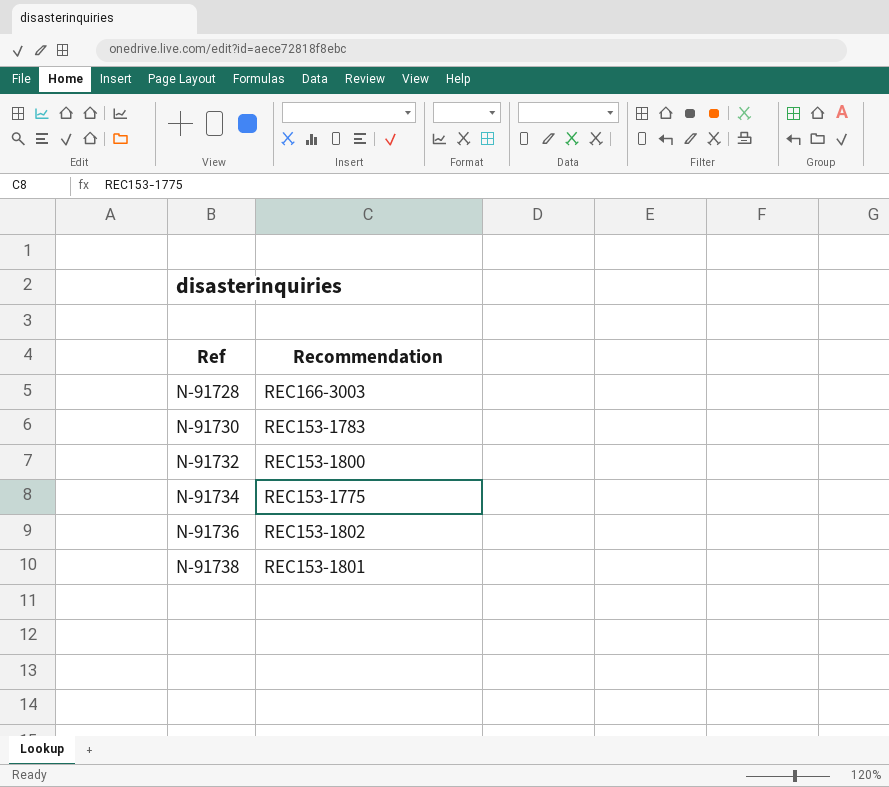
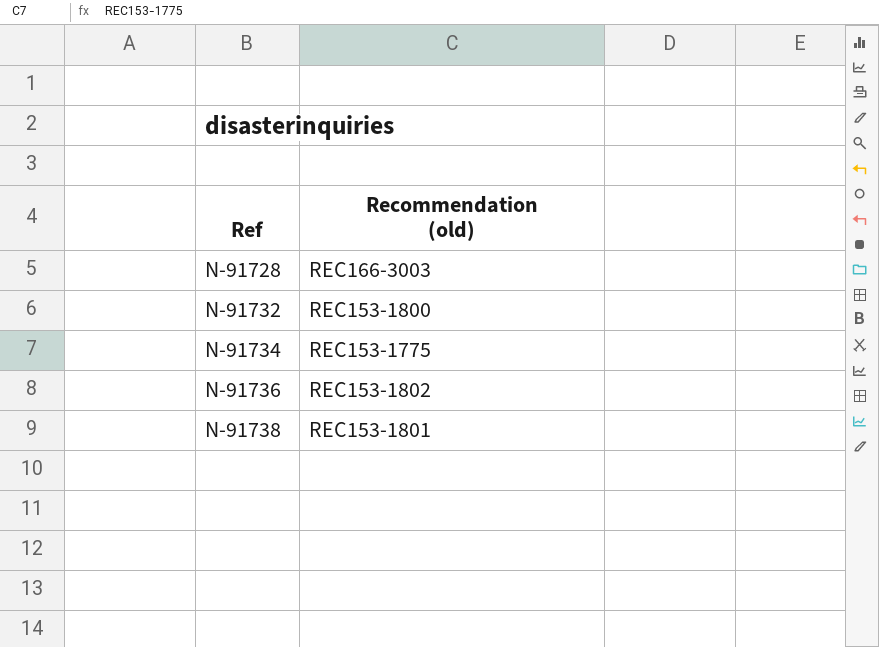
column name: Recommendation -> Recommendation (old)
row N-91730: REC153-1783 -> none

